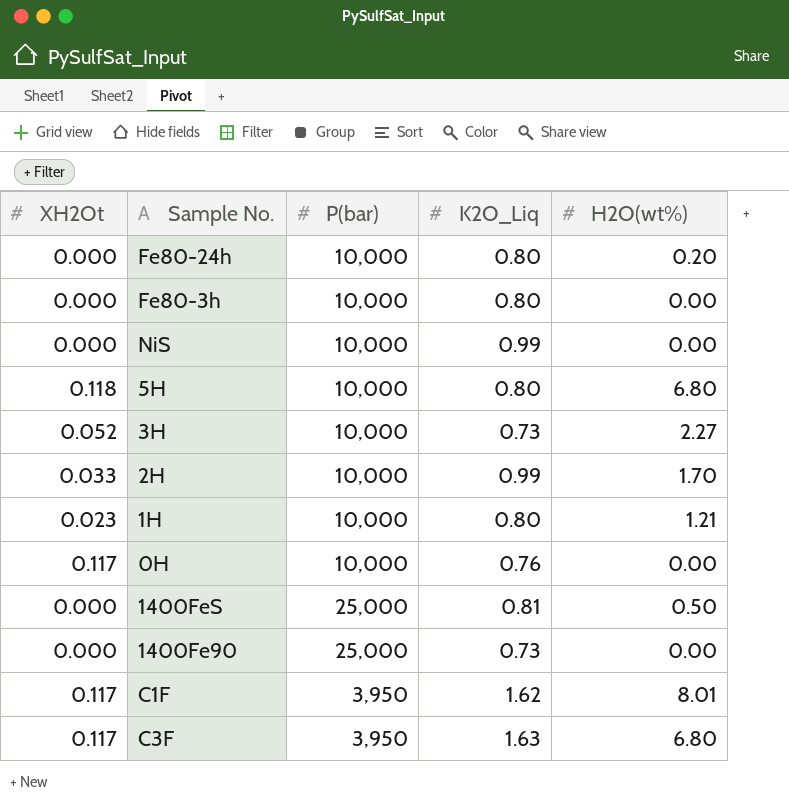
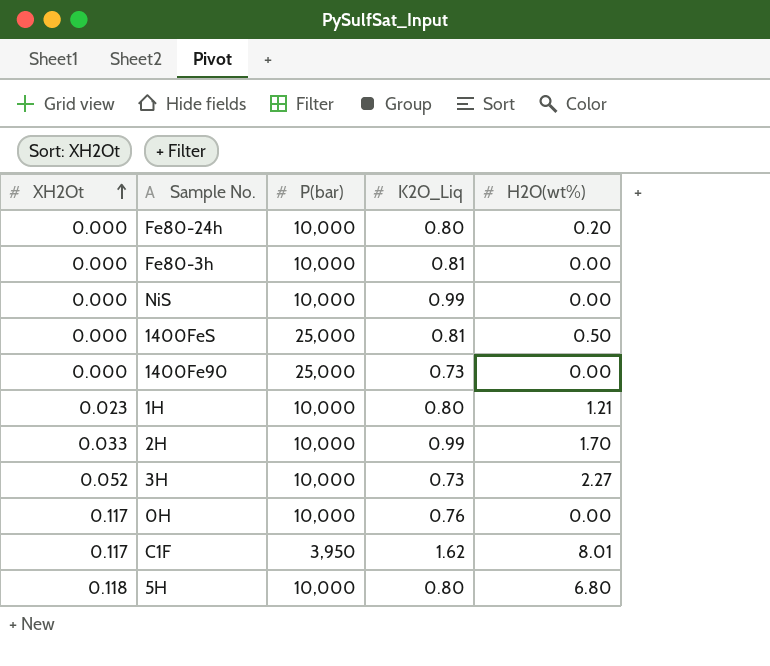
row order: none -> XH2Ot ascending
row C3F: 0.117 | 3,950 | 1.63 | 6.80 -> none
Fe80-3h | K2O_Liq: 0.80 -> 0.81

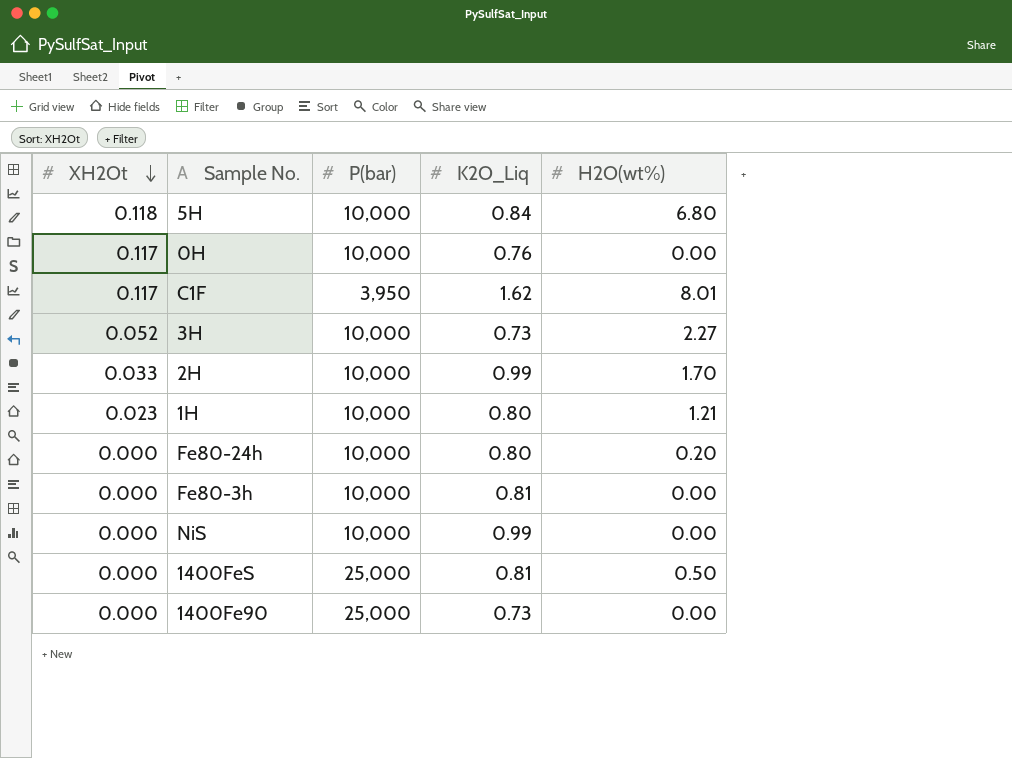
row order: XH2Ot ascending -> XH2Ot descending
5H | K2O_Liq: 0.80 -> 0.84

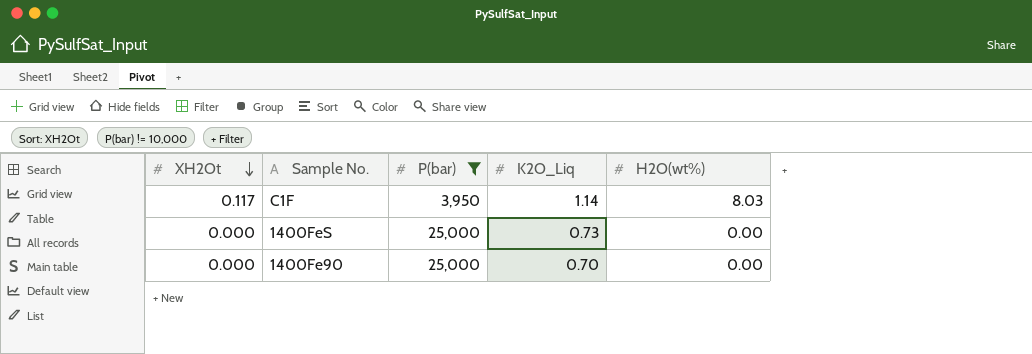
filter: none -> P(bar) != 10,000
C1F | K2O_Liq: 1.62 -> 1.14
C1F | H2O(wt%): 8.01 -> 8.03
1400FeS | K2O_Liq: 0.81 -> 0.73
1400FeS | H2O(wt%): 0.50 -> 0.00
1400Fe90 | K2O_Liq: 0.73 -> 0.70

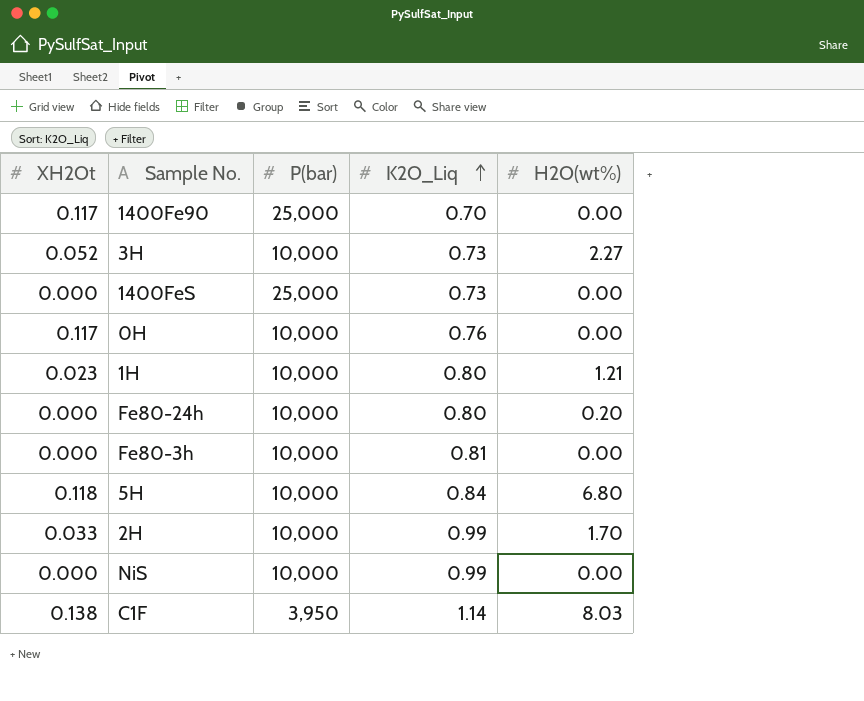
filter: P(bar) != 10,000 -> none
row order: XH2Ot descending -> K2O_Liq ascending
1400Fe90 | XH2Ot: 0.000 -> 0.117
C1F | XH2Ot: 0.117 -> 0.138

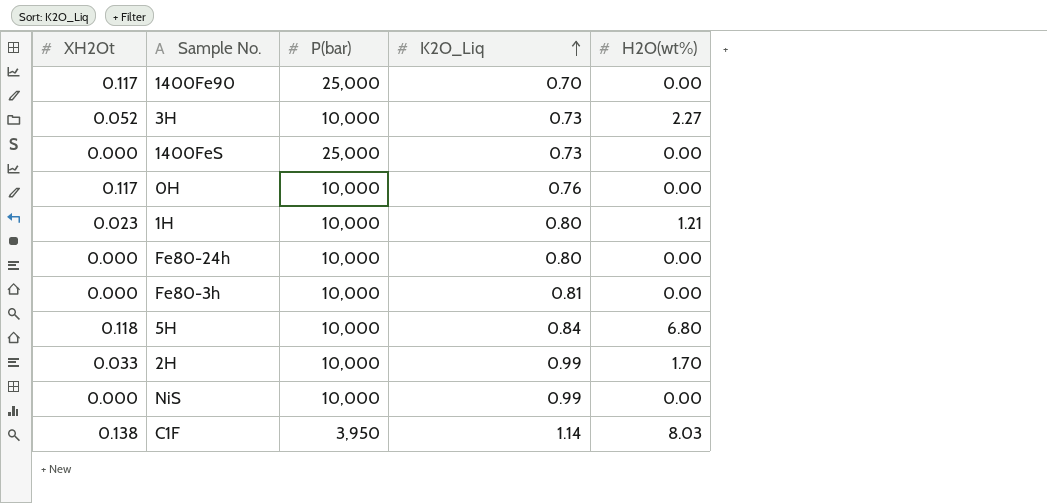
Fe80-24h | H2O(wt%): 0.20 -> 0.00

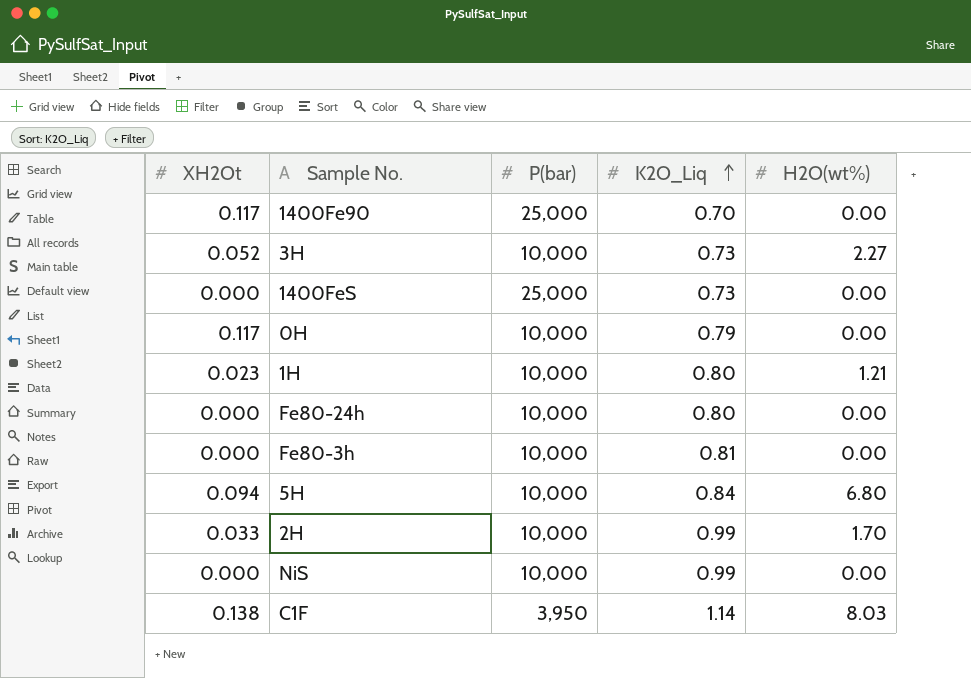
0H | K2O_Liq: 0.76 -> 0.79
5H | XH2Ot: 0.118 -> 0.094

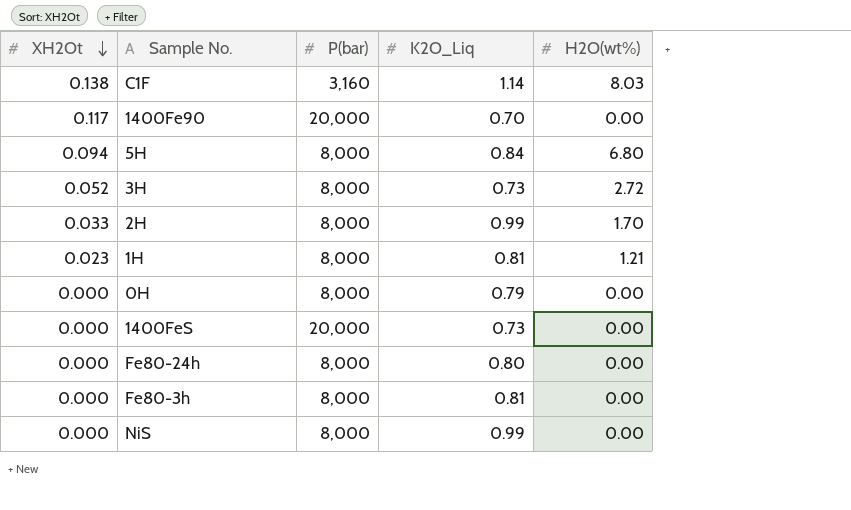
row order: K2O_Liq ascending -> XH2Ot descending
C1F | P(bar): 3,950 -> 3,160
1400Fe90 | P(bar): 25,000 -> 20,000
5H | P(bar): 10,000 -> 8,000
3H | P(bar): 10,000 -> 8,000
3H | H2O(wt%): 2.27 -> 2.72
2H | P(bar): 10,000 -> 8,000
1H | P(bar): 10,000 -> 8,000
1H | K2O_Liq: 0.80 -> 0.81
0H | XH2Ot: 0.117 -> 0.000
0H | P(bar): 10,000 -> 8,000
1400FeS | P(bar): 25,000 -> 20,000
Fe80-24h | P(bar): 10,000 -> 8,000
Fe80-3h | P(bar): 10,000 -> 8,000
NiS | P(bar): 10,000 -> 8,000

